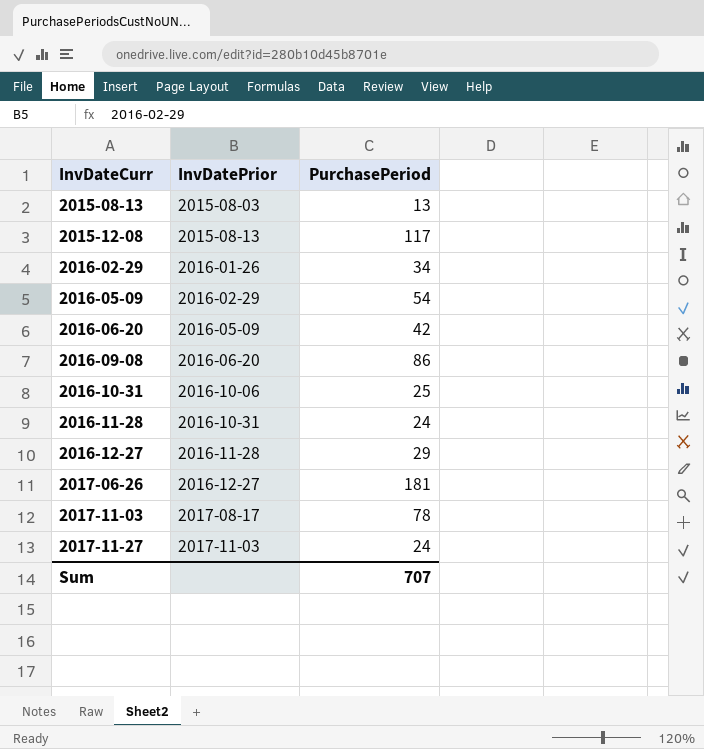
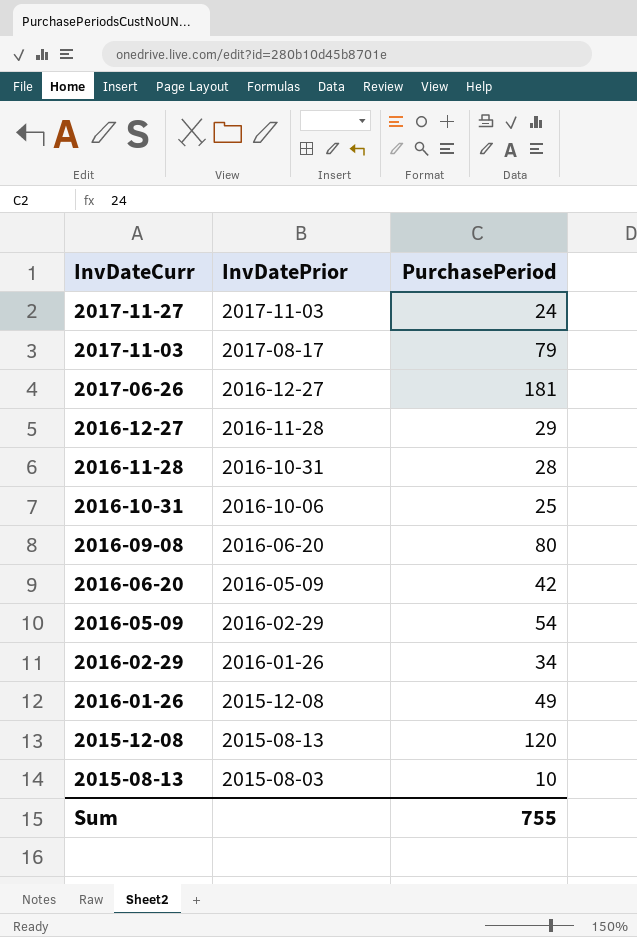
row order: InvDateCurr ascending -> InvDateCurr descending
2017-11-03 | PurchasePeriod: 78 -> 79
2016-11-28 | PurchasePeriod: 24 -> 28
2016-09-08 | PurchasePeriod: 86 -> 80
row 2016-01-26: none -> 2015-12-08 | 49
2015-12-08 | PurchasePeriod: 117 -> 120
2015-08-13 | PurchasePeriod: 13 -> 10
Sum | PurchasePeriod: 707 -> 755

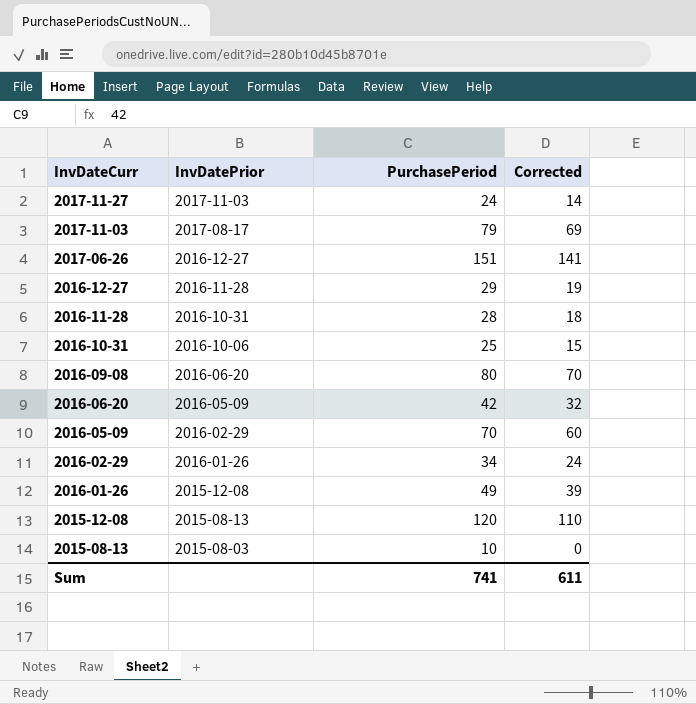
column Corrected | formula: none -> [PurchasePeriod] - 10
2017-06-26 | PurchasePeriod: 181 -> 151
2016-05-09 | PurchasePeriod: 54 -> 70
Sum | PurchasePeriod: 755 -> 741

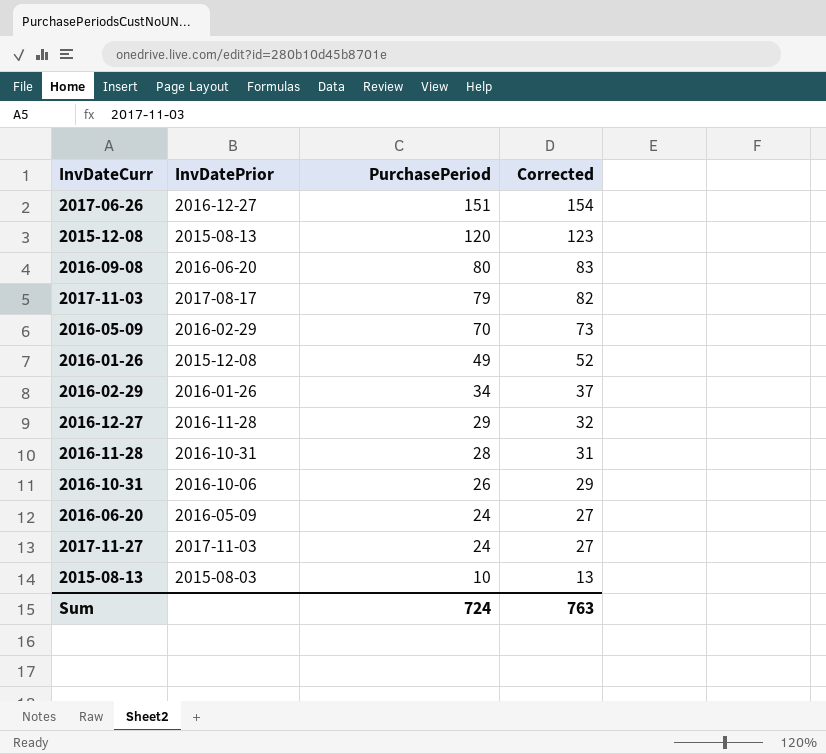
row order: InvDateCurr descending -> PurchasePeriod descending
column Corrected | formula: [PurchasePeriod] - 10 -> [PurchasePeriod] + 3
2016-10-31 | PurchasePeriod: 25 -> 26
2016-06-20 | PurchasePeriod: 42 -> 24
Sum | PurchasePeriod: 741 -> 724
Sum | Corrected: 611 -> 763

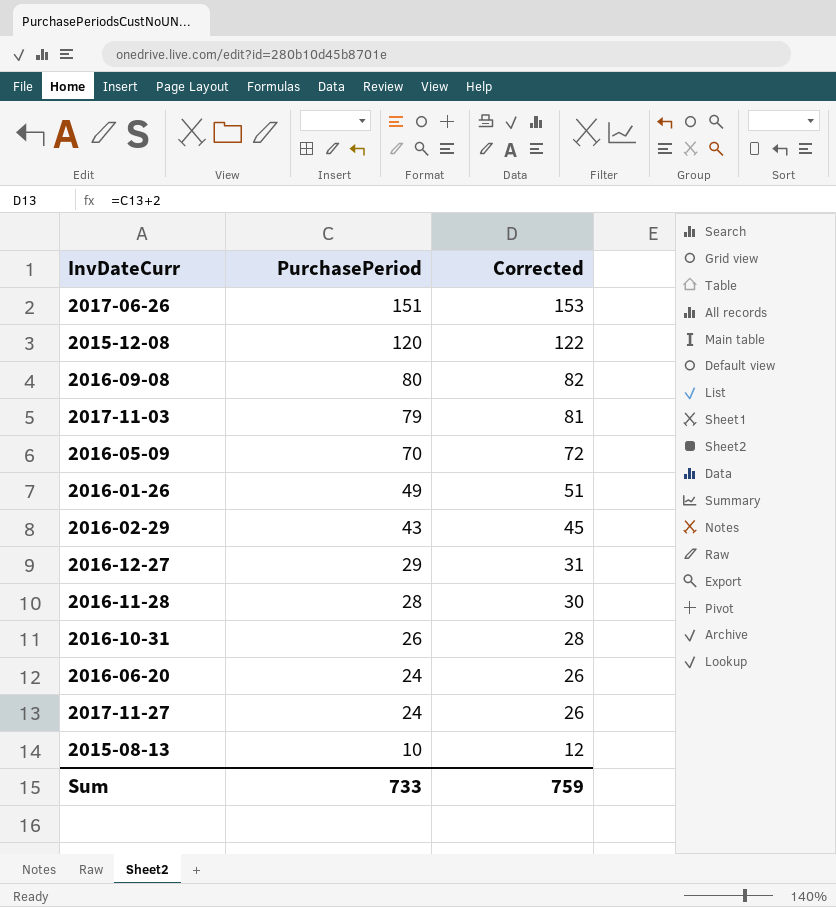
column InvDatePrior | position: 2 -> none
column Corrected | formula: [PurchasePeriod] + 3 -> [PurchasePeriod] + 2
2016-02-29 | PurchasePeriod: 34 -> 43
Sum | PurchasePeriod: 724 -> 733
Sum | Corrected: 763 -> 759

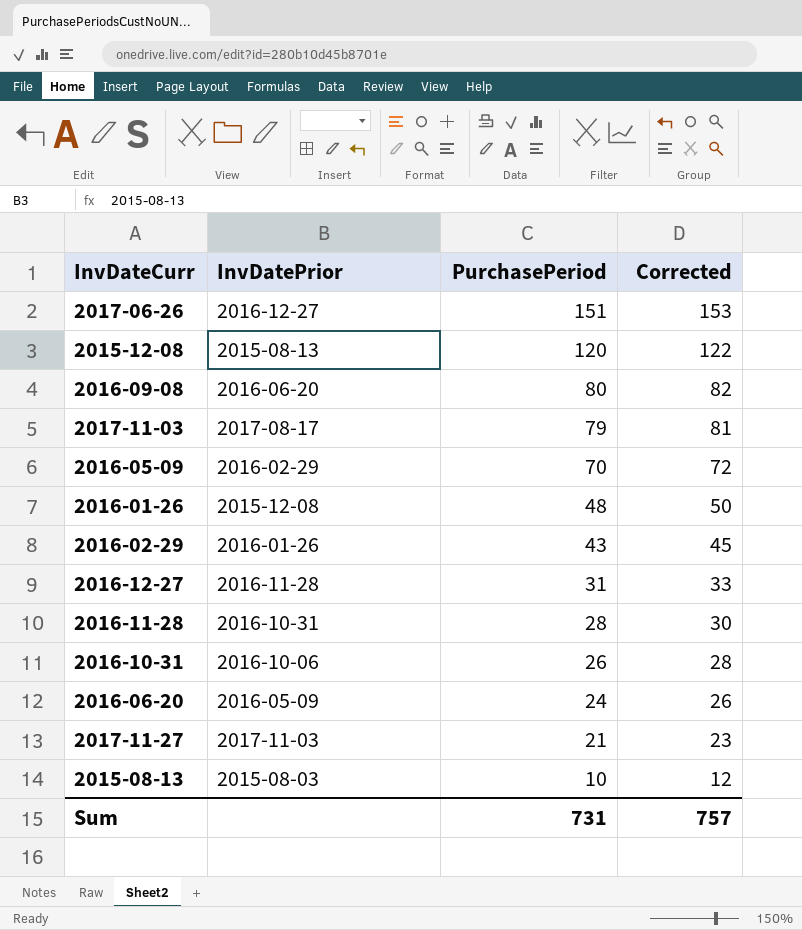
column InvDatePrior | position: none -> 2
2016-01-26 | PurchasePeriod: 49 -> 48
2016-01-26 | Corrected: 51 -> 50
2016-12-27 | PurchasePeriod: 29 -> 31
2016-12-27 | Corrected: 31 -> 33
2017-11-27 | PurchasePeriod: 24 -> 21
2017-11-27 | Corrected: 26 -> 23
Sum | PurchasePeriod: 733 -> 731
Sum | Corrected: 759 -> 757

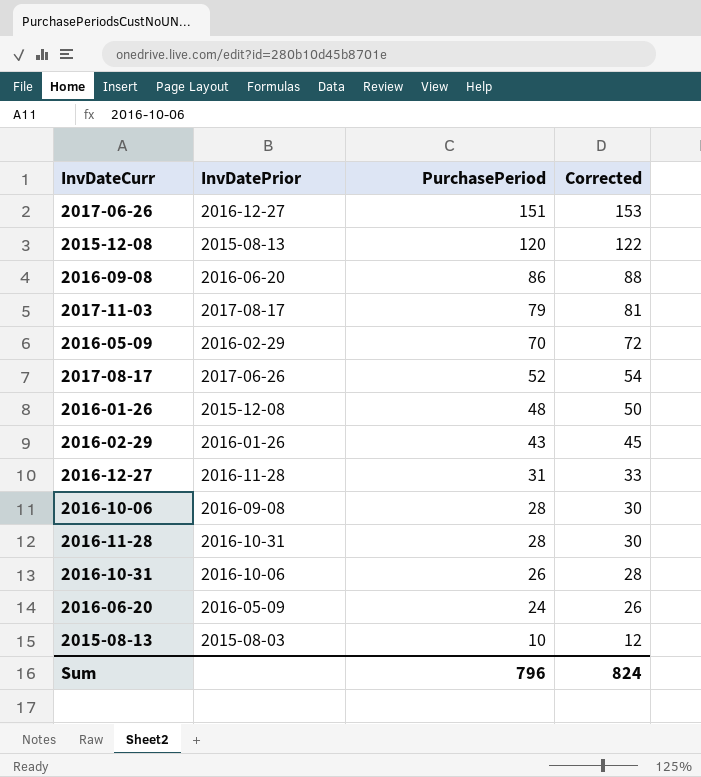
row 2017-11-27: 2017-11-03 | 21 | 23 -> none
2016-09-08 | PurchasePeriod: 80 -> 86
2016-09-08 | Corrected: 82 -> 88
row 2017-08-17: none -> 2017-06-26 | 52 | 54
row 2016-10-06: none -> 2016-09-08 | 28 | 30
Sum | PurchasePeriod: 731 -> 796
Sum | Corrected: 757 -> 824

